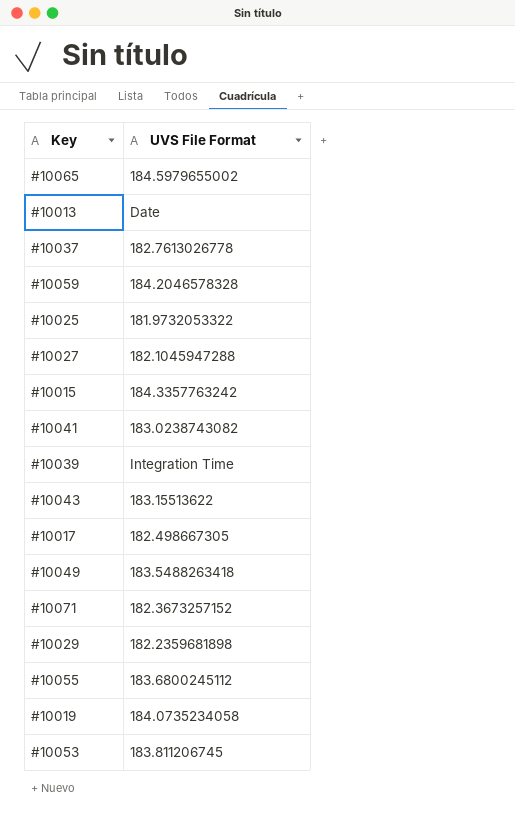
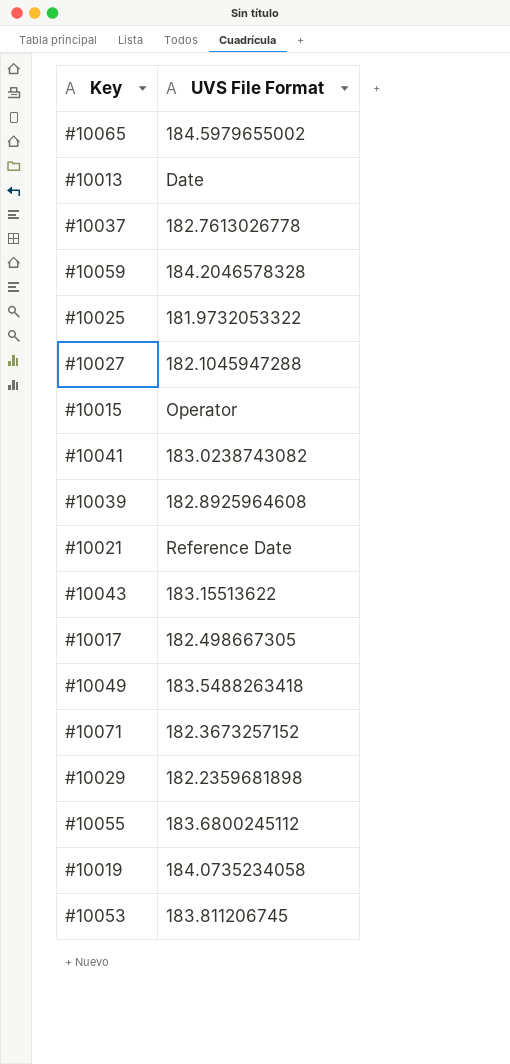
#10015 | UVS File Format: 184.3357763242 -> Operator
#10039 | UVS File Format: Integration Time -> 182.8925964608
row #10021: none -> Reference Date

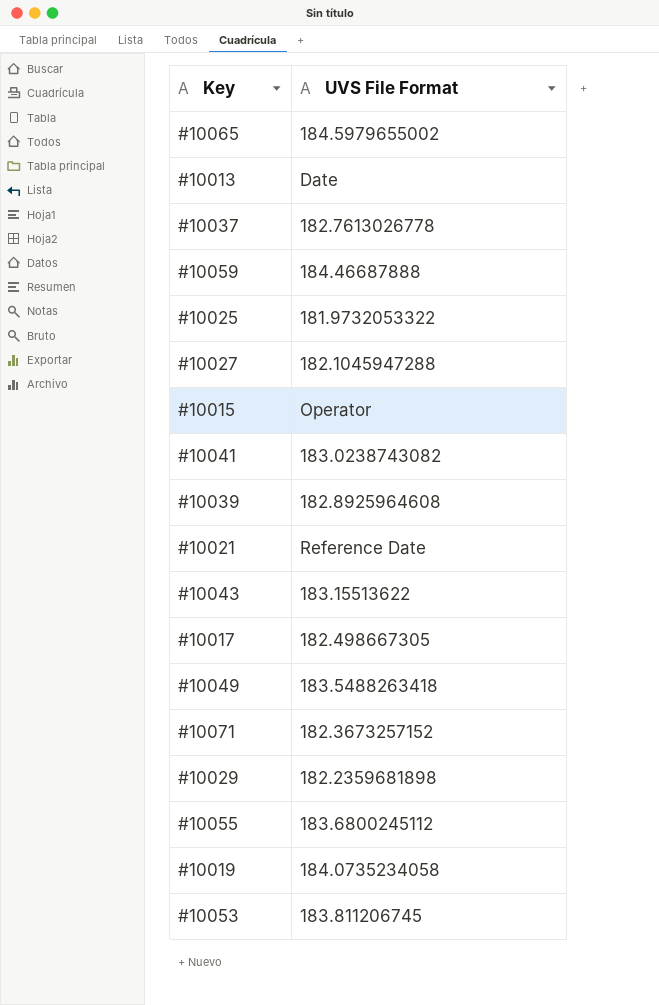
#10059 | UVS File Format: 184.2046578328 -> 184.46687888

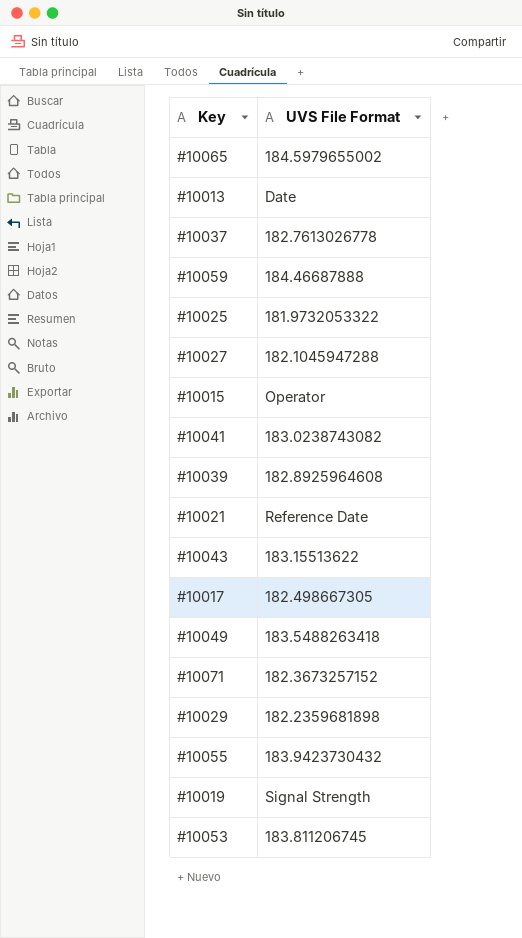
#10055 | UVS File Format: 183.6800245112 -> 183.9423730432
#10019 | UVS File Format: 184.0735234058 -> Signal Strength

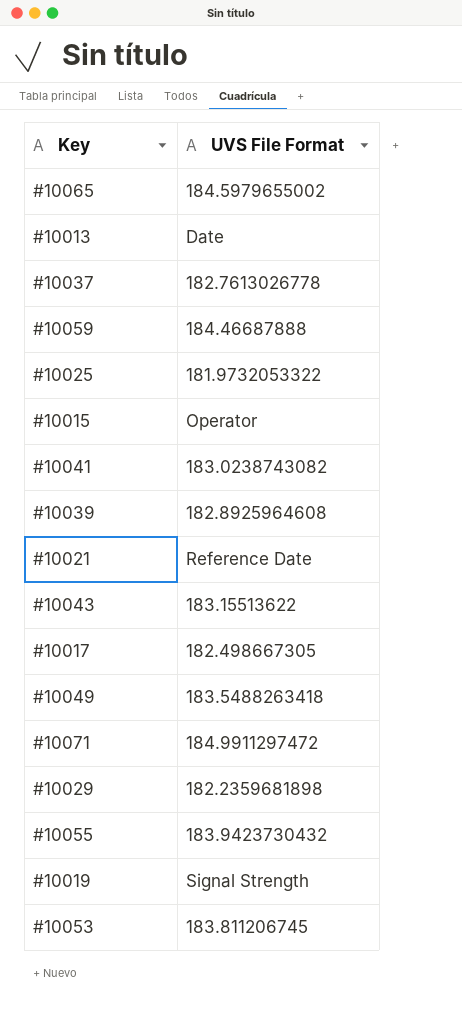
row #10027: 182.1045947288 -> none
#10071 | UVS File Format: 182.3673257152 -> 184.9911297472

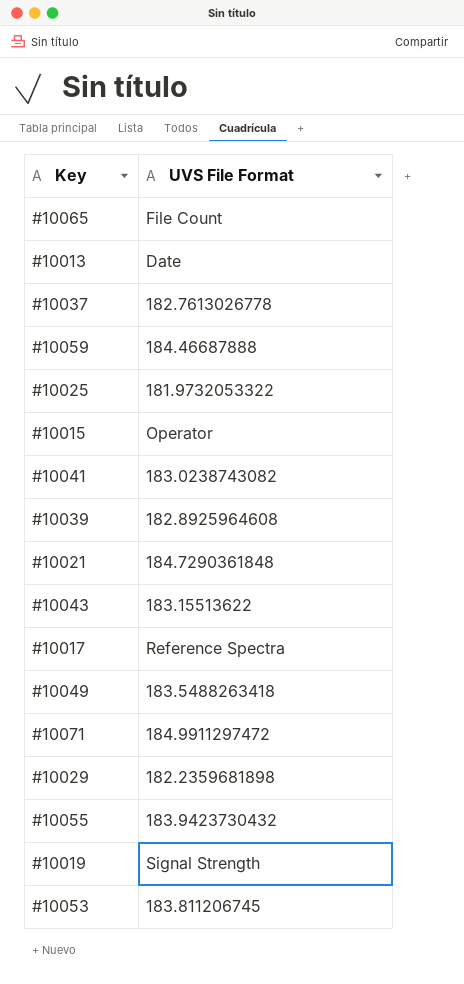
#10065 | UVS File Format: 184.5979655002 -> File Count
#10021 | UVS File Format: Reference Date -> 184.7290361848
#10017 | UVS File Format: 182.498667305 -> Reference Spectra

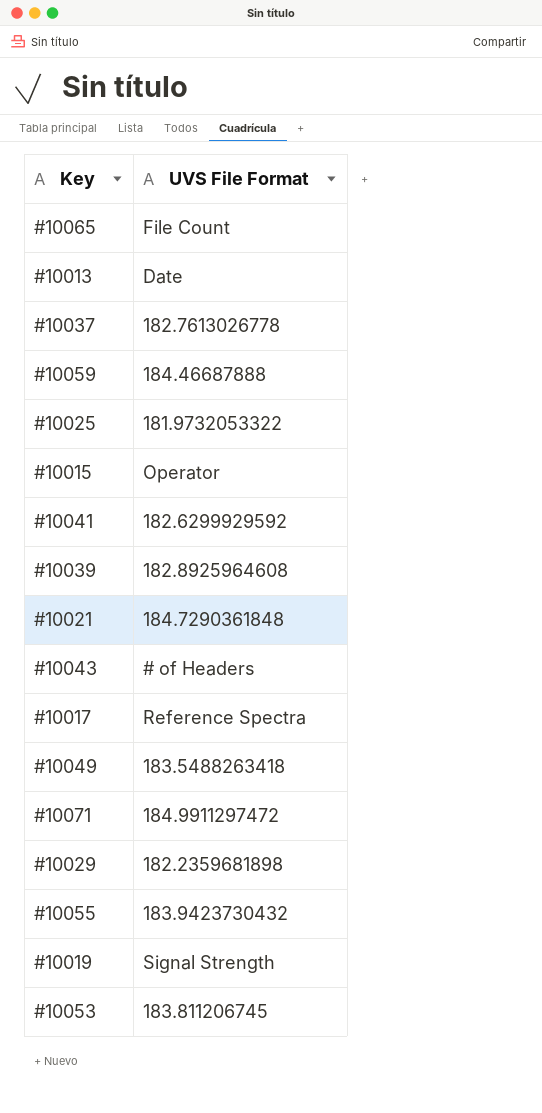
#10041 | UVS File Format: 183.0238743082 -> 182.6299929592
#10043 | UVS File Format: 183.15513622 -> # of Headers

